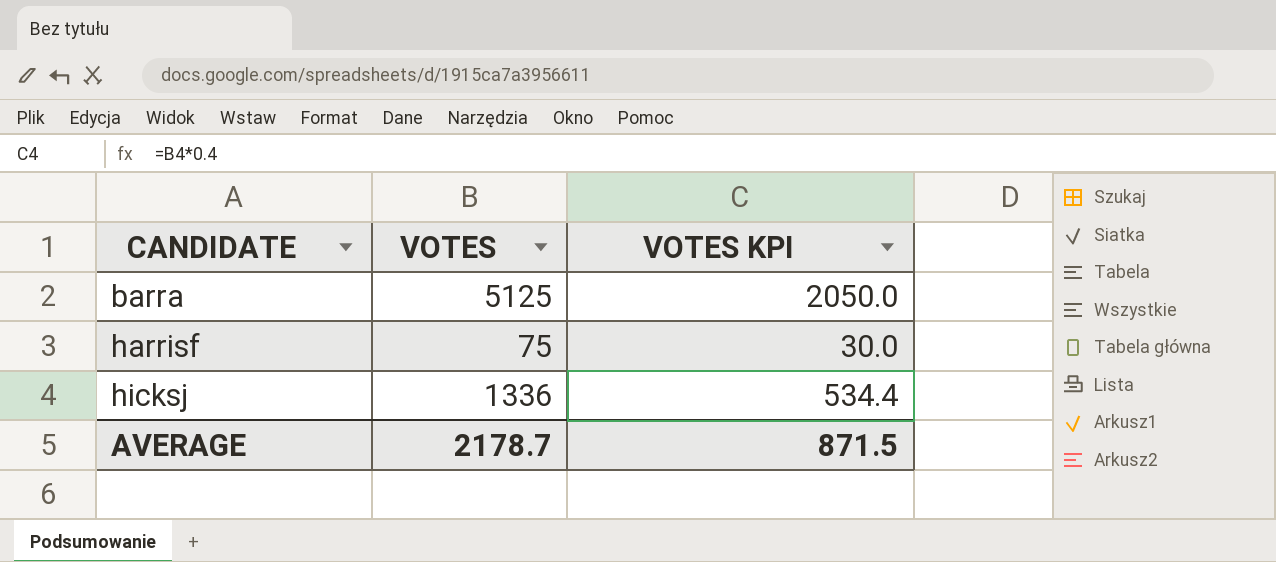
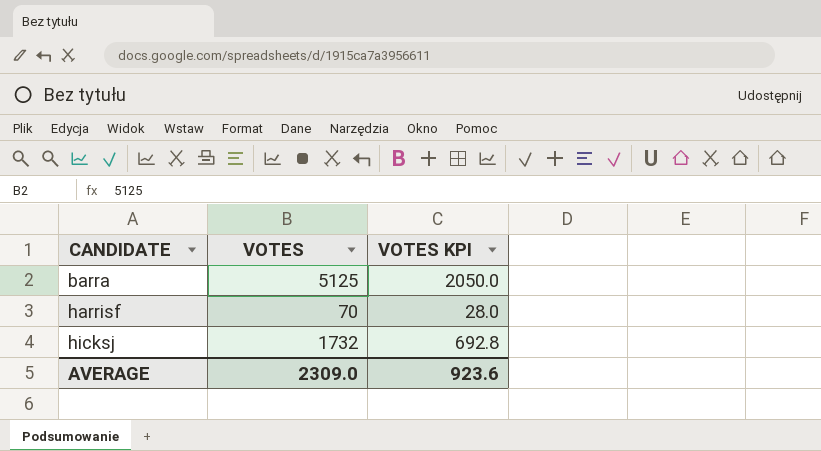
harrisf | VOTES: 75 -> 70
harrisf | VOTES KPI: 30.0 -> 28.0
hicksj | VOTES: 1336 -> 1732
hicksj | VOTES KPI: 534.4 -> 692.8
AVERAGE | VOTES: 2178.7 -> 2309.0
AVERAGE | VOTES KPI: 871.5 -> 923.6

